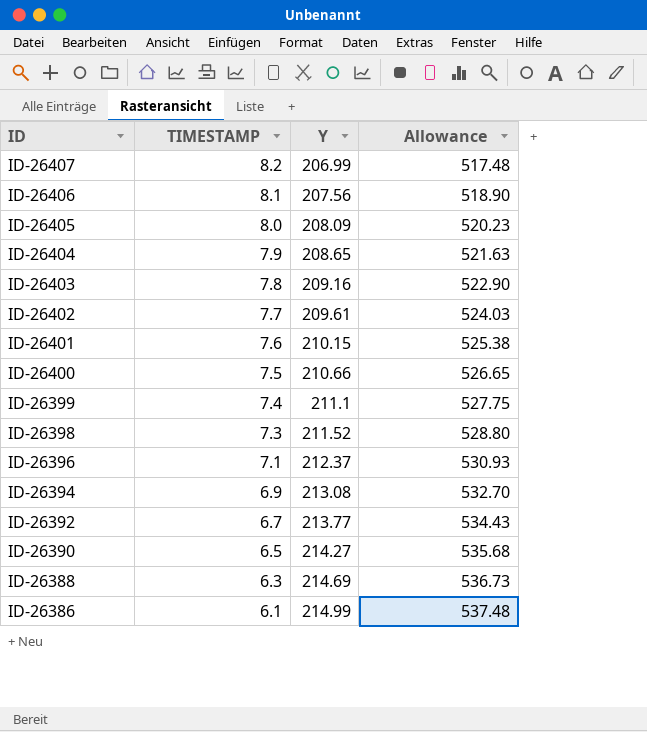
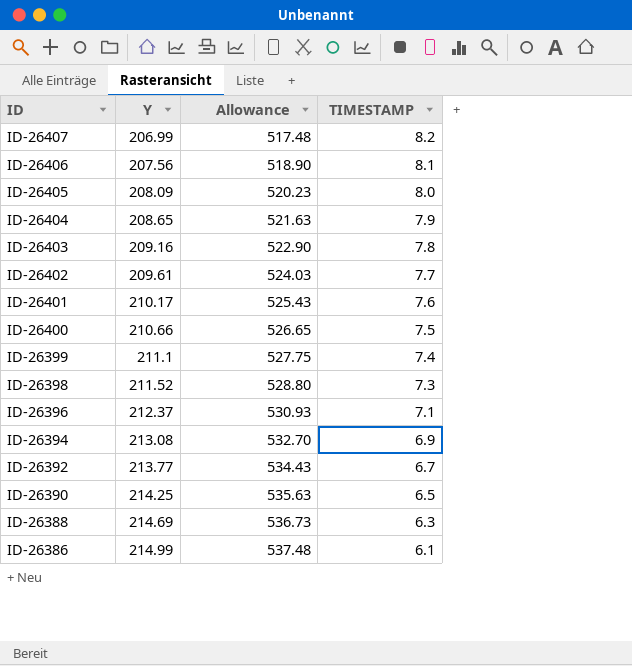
column TIMESTAMP | position: 2 -> 4
ID-26401 | Y: 210.15 -> 210.17
ID-26401 | Allowance: 525.38 -> 525.43
ID-26390 | Y: 214.27 -> 214.25
ID-26390 | Allowance: 535.68 -> 535.63

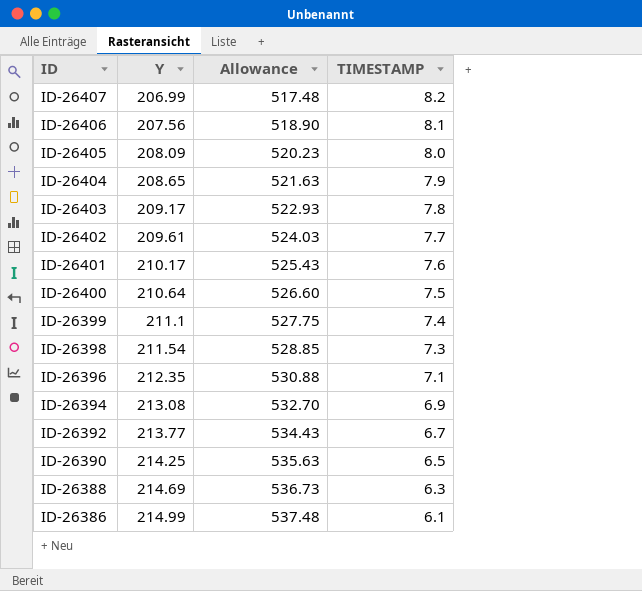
ID-26403 | Y: 209.16 -> 209.17
ID-26403 | Allowance: 522.90 -> 522.93
ID-26400 | Y: 210.66 -> 210.64
ID-26400 | Allowance: 526.65 -> 526.60
ID-26398 | Y: 211.52 -> 211.54
ID-26398 | Allowance: 528.80 -> 528.85
ID-26396 | Y: 212.37 -> 212.35
ID-26396 | Allowance: 530.93 -> 530.88

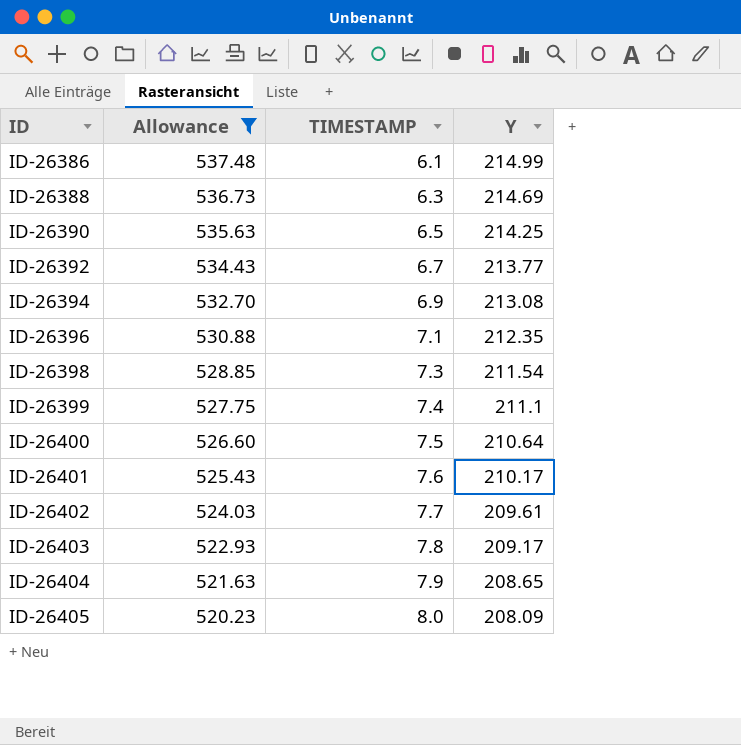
filter: none -> Allowance >= 520.23
row order: ID descending -> ID ascending
column Y | position: 2 -> 4

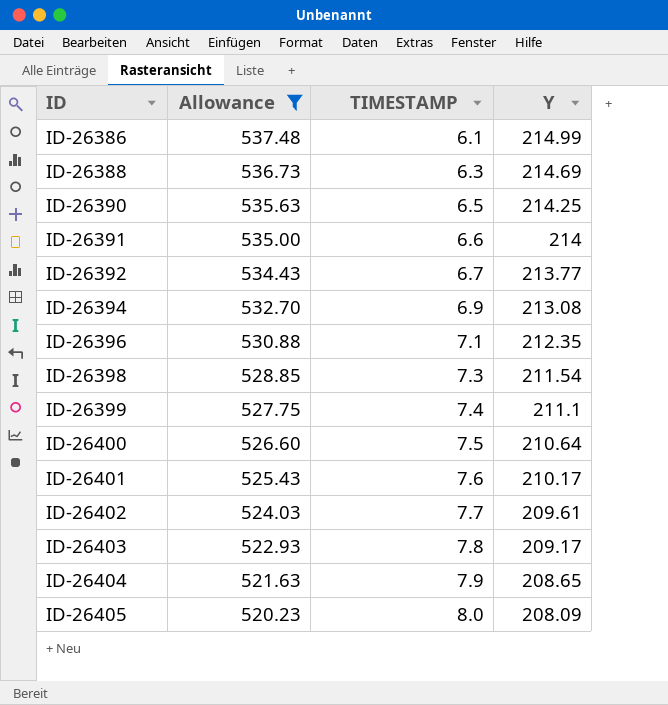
row ID-26391: none -> 535.00 | 6.6 | 214

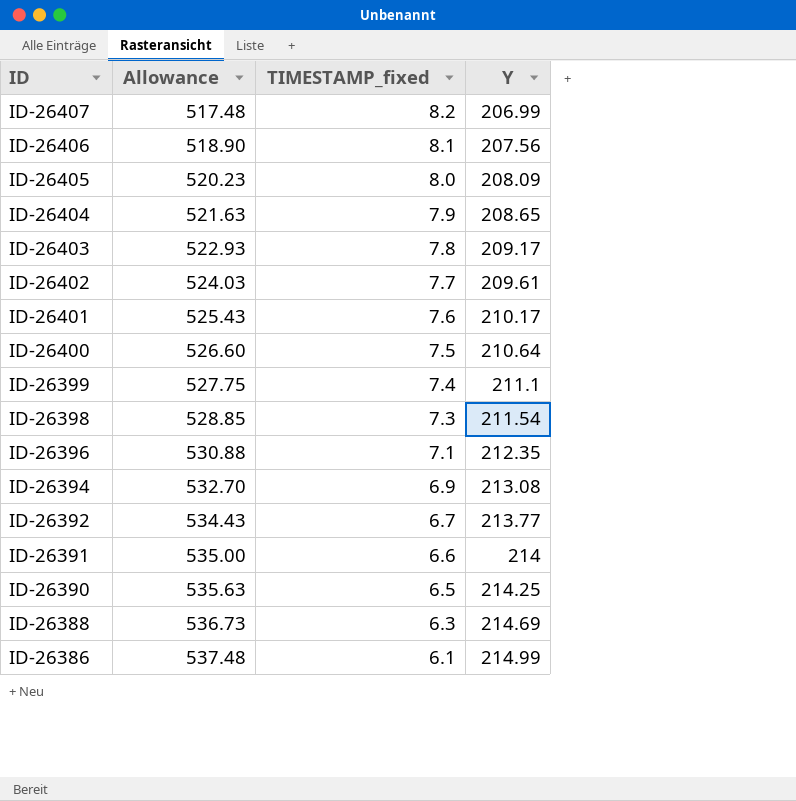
filter: Allowance >= 520.23 -> none
row order: ID ascending -> ID descending
column name: TIMESTAMP -> TIMESTAMP_fixed

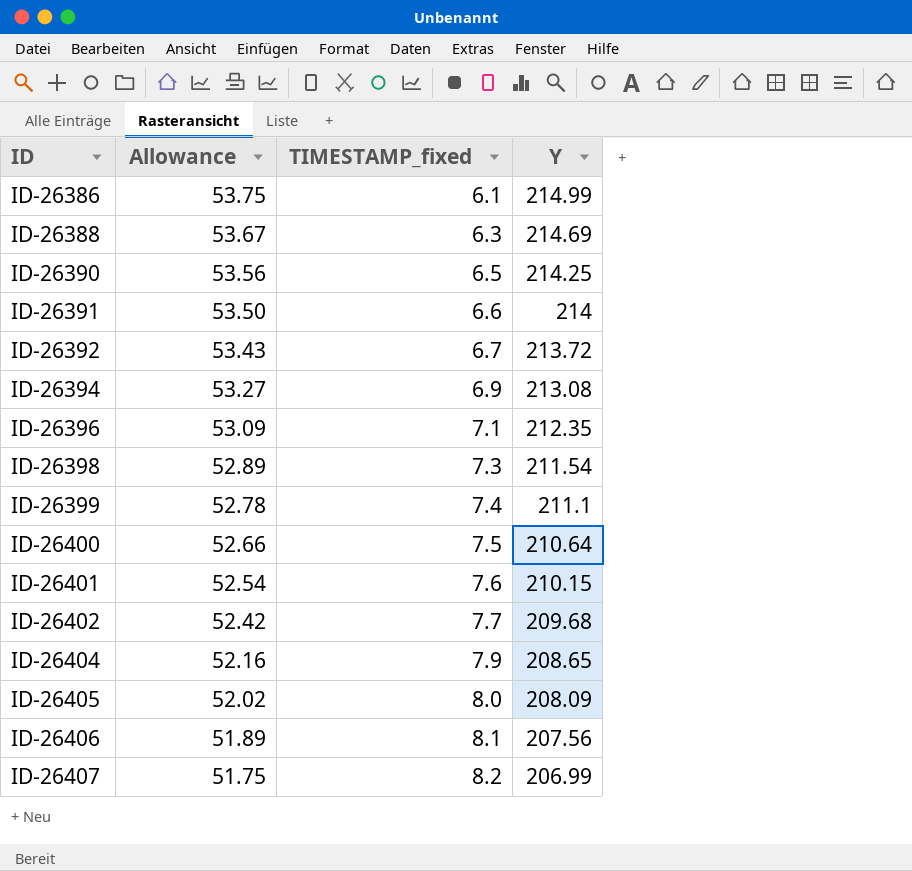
row order: ID descending -> ID ascending
column Allowance | formula: [Y] * 2.5 -> [Y] * 0.25
row ID-26403: 522.93 | 7.8 | 209.17 -> none
ID-26392 | Y: 213.77 -> 213.72
ID-26401 | Y: 210.17 -> 210.15
ID-26402 | Y: 209.61 -> 209.68

